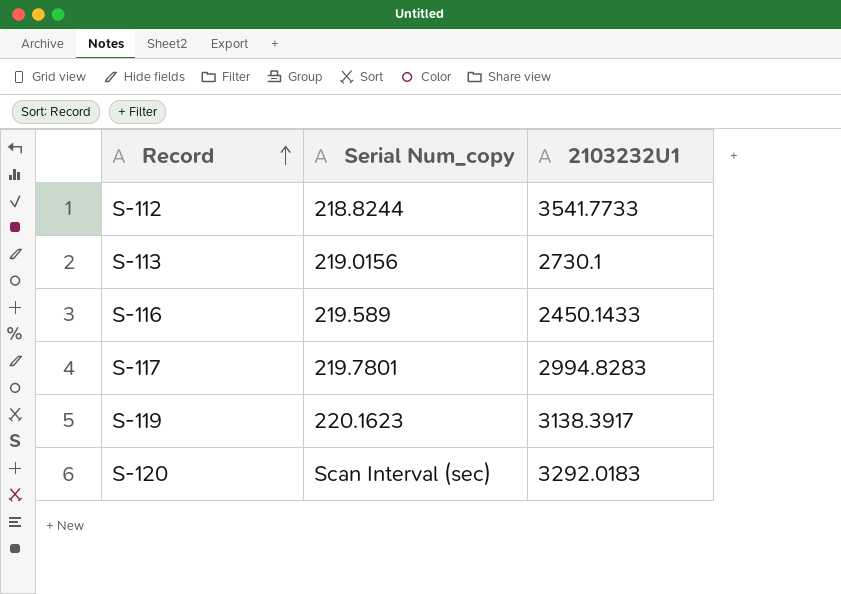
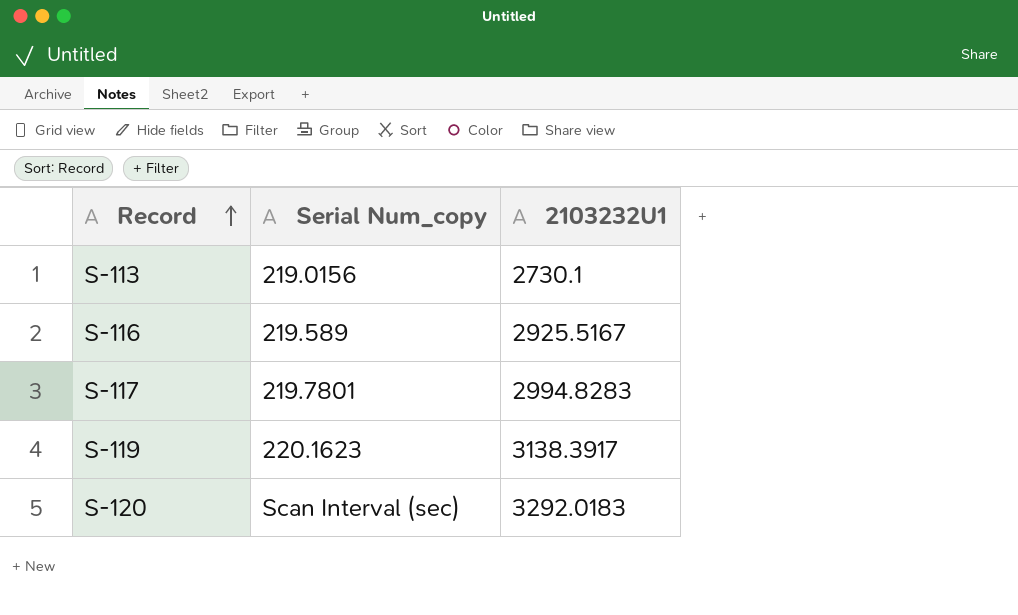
row S-112: 218.8244 | 3541.7733 -> none
S-116 | 2103232U1: 2450.1433 -> 2925.5167

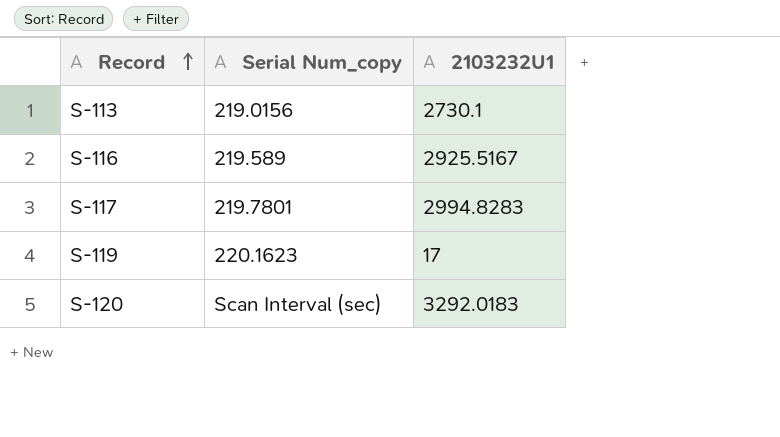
S-119 | 2103232U1: 3138.3917 -> 17

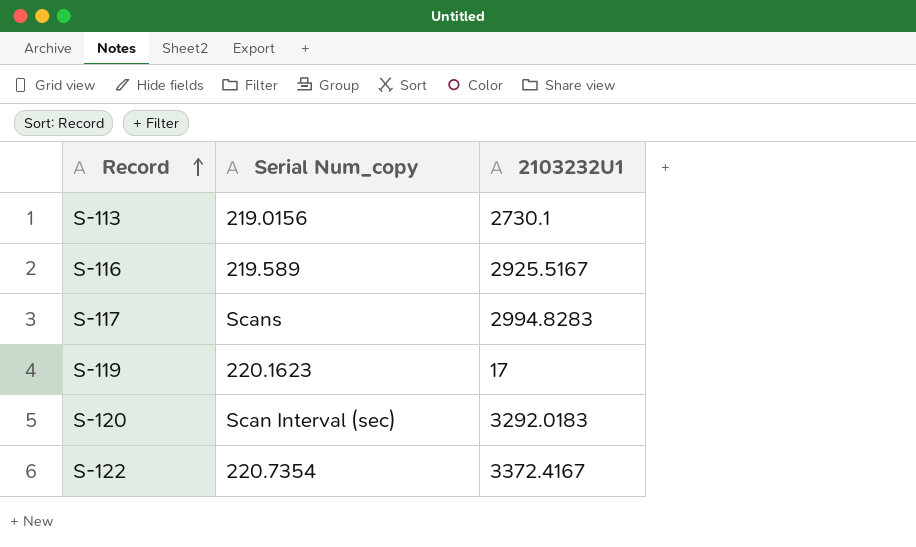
S-117 | Serial Num_copy: 219.7801 -> Scans
row S-122: none -> 220.7354 | 3372.4167

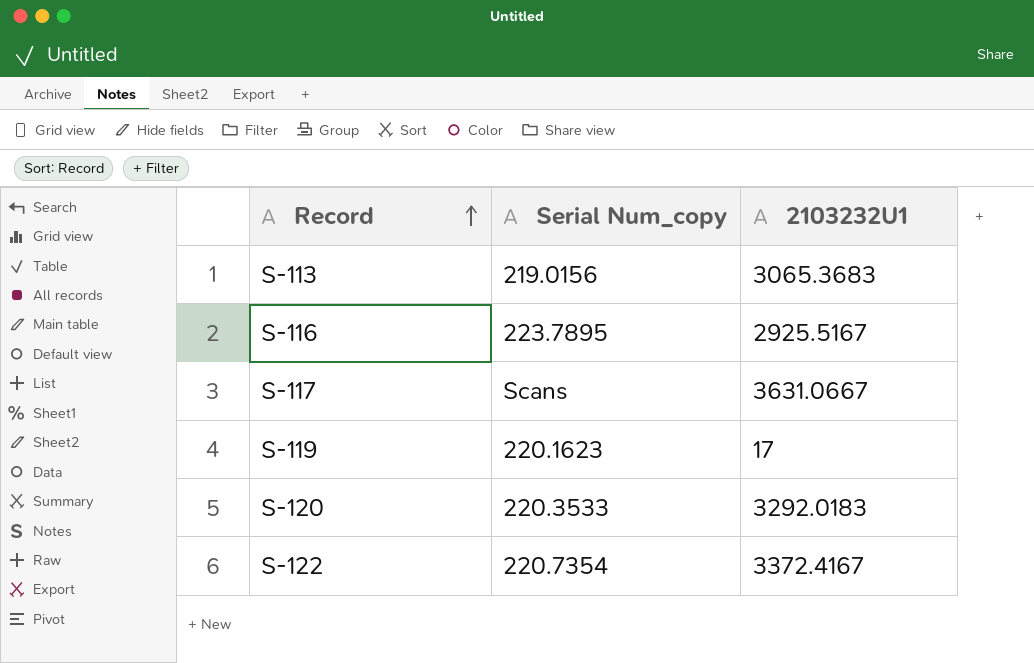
S-113 | 2103232U1: 2730.1 -> 3065.3683
S-116 | Serial Num_copy: 219.589 -> 223.7895
S-117 | 2103232U1: 2994.8283 -> 3631.0667
S-120 | Serial Num_copy: Scan Interval (sec) -> 220.3533

